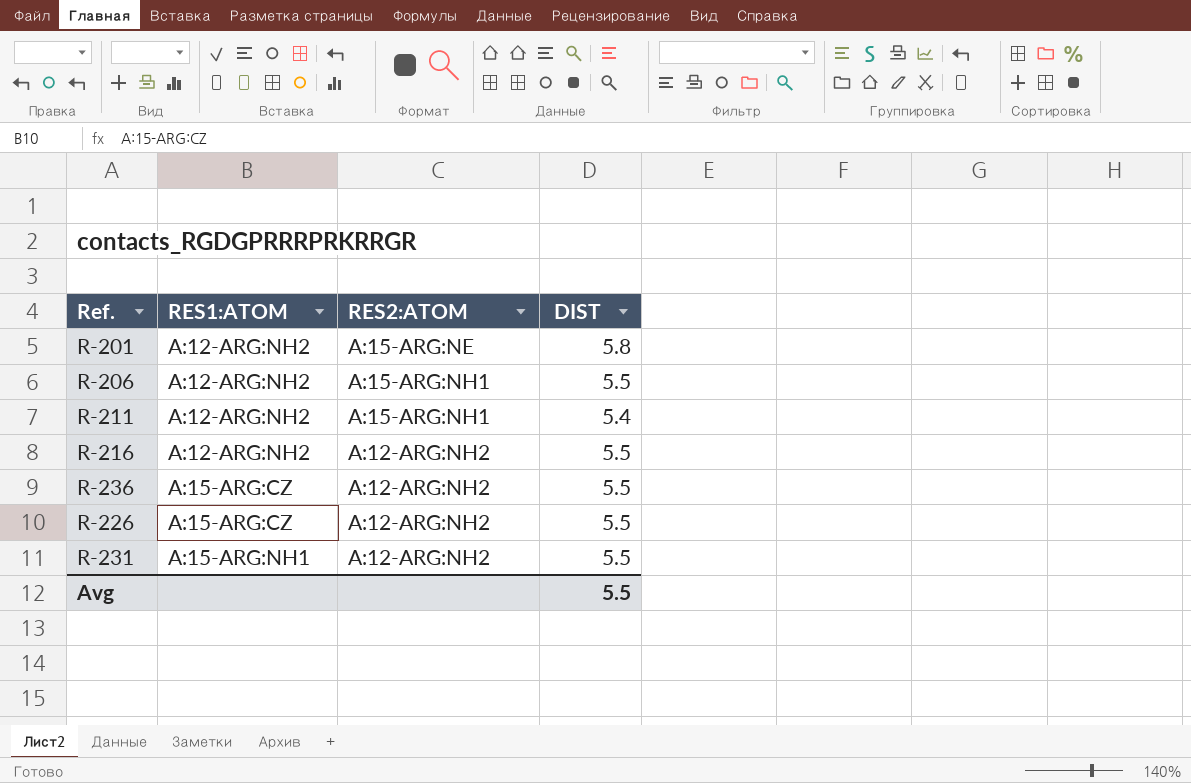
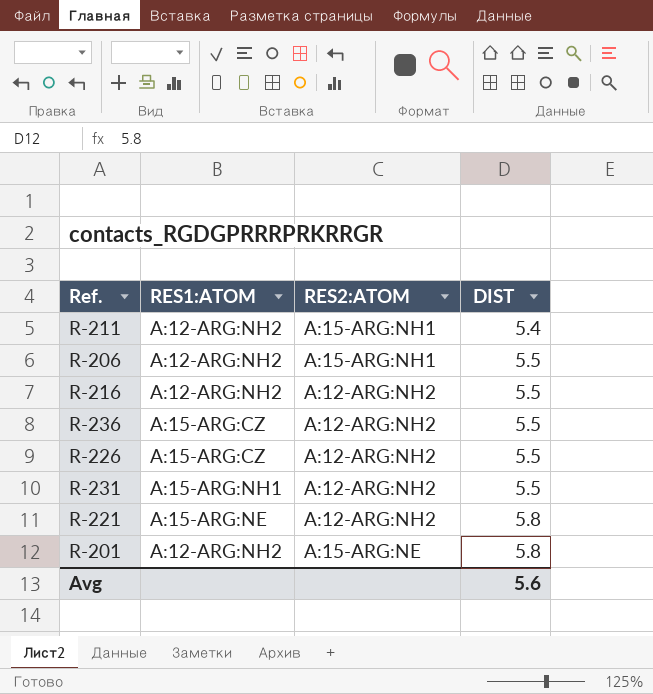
row order: RES1:ATOM ascending -> DIST ascending
row R-221: none -> A:15-ARG:NE | A:12-ARG:NH2 | 5.8
Avg | DIST: 5.5 -> 5.6

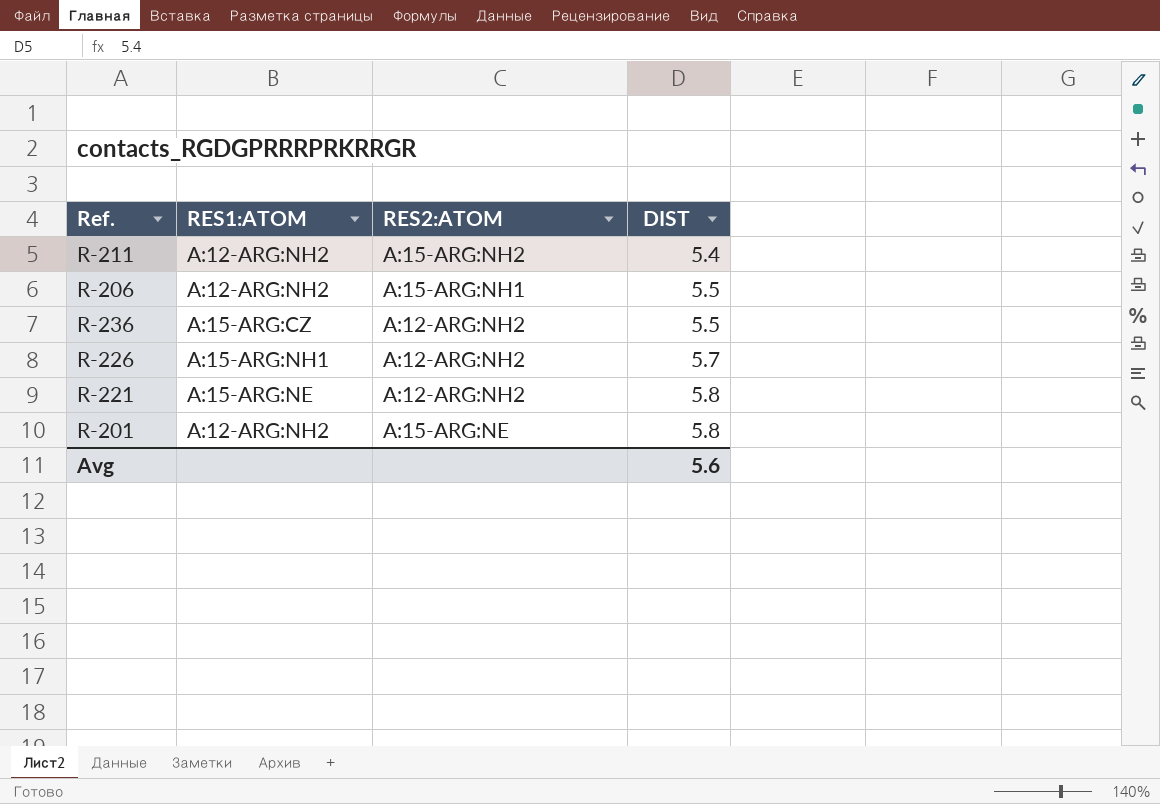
row R-216: A:12-ARG:NH2 | A:12-ARG:NH2 | 5.5 -> none
row R-231: A:15-ARG:NH1 | A:12-ARG:NH2 | 5.5 -> none
R-211 | RES2:ATOM: A:15-ARG:NH1 -> A:15-ARG:NH2
R-226 | RES1:ATOM: A:15-ARG:CZ -> A:15-ARG:NH1
R-226 | DIST: 5.5 -> 5.7

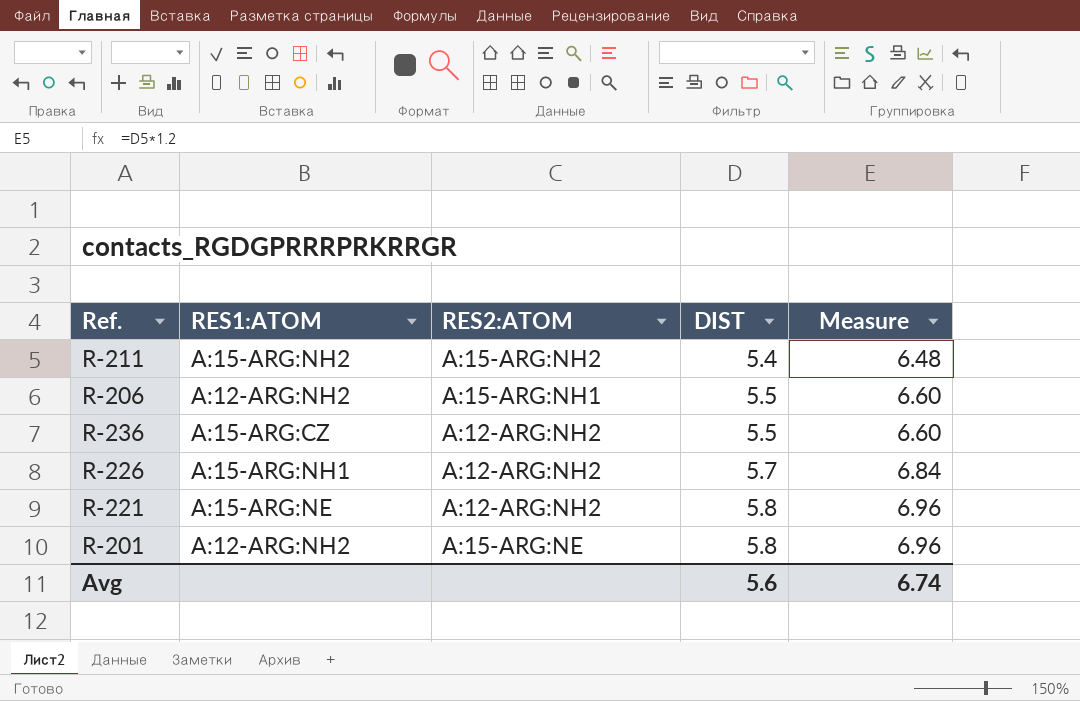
column Measure | formula: none -> [DIST] * 1.2
R-211 | RES1:ATOM: A:12-ARG:NH2 -> A:15-ARG:NH2

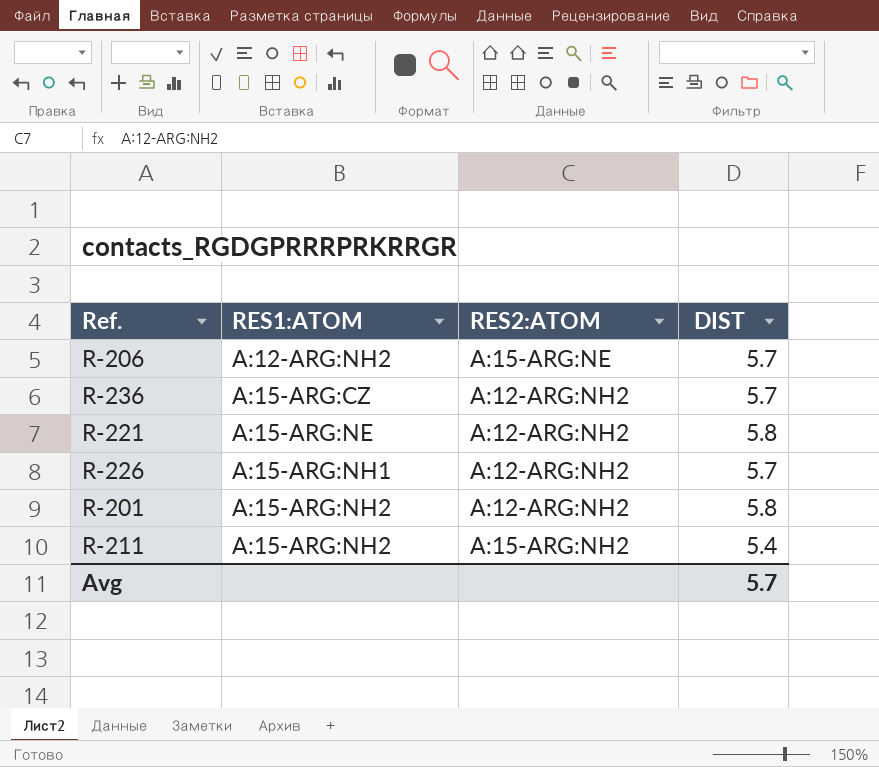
row order: DIST ascending -> RES1:ATOM ascending
column Measure | formula: [DIST] * 1.2 -> none
R-206 | RES2:ATOM: A:15-ARG:NH1 -> A:15-ARG:NE
R-206 | DIST: 5.5 -> 5.7
R-236 | DIST: 5.5 -> 5.7
R-201 | RES1:ATOM: A:12-ARG:NH2 -> A:15-ARG:NH2
R-201 | RES2:ATOM: A:15-ARG:NE -> A:12-ARG:NH2
Avg | DIST: 5.6 -> 5.7

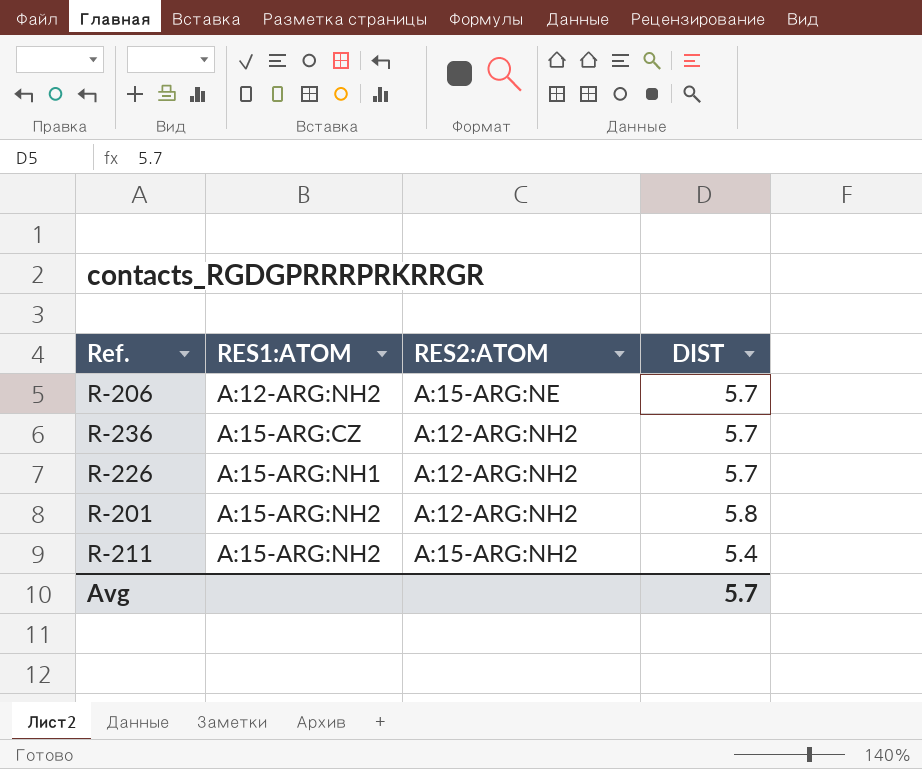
row R-221: A:15-ARG:NE | A:12-ARG:NH2 | 5.8 -> none

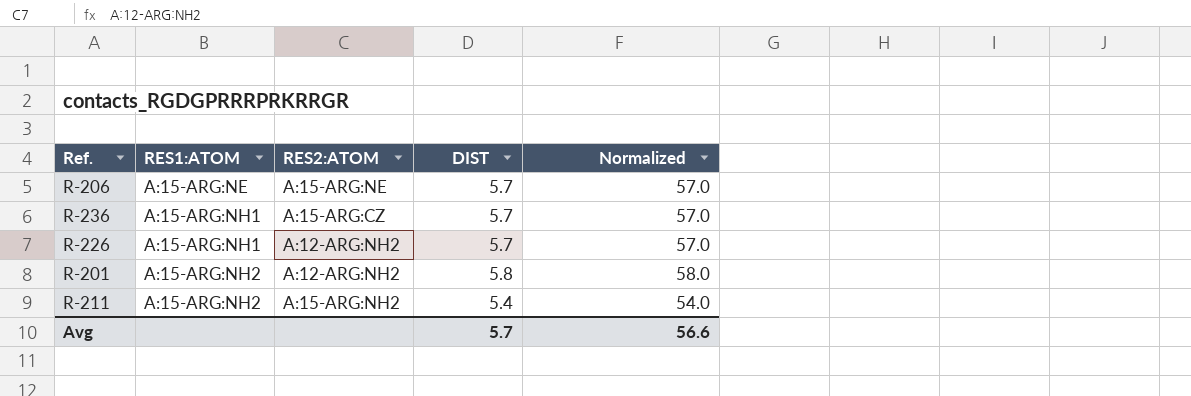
column Normalized | formula: none -> [DIST] * 10
R-206 | RES1:ATOM: A:12-ARG:NH2 -> A:15-ARG:NE
R-236 | RES1:ATOM: A:15-ARG:CZ -> A:15-ARG:NH1
R-236 | RES2:ATOM: A:12-ARG:NH2 -> A:15-ARG:CZ

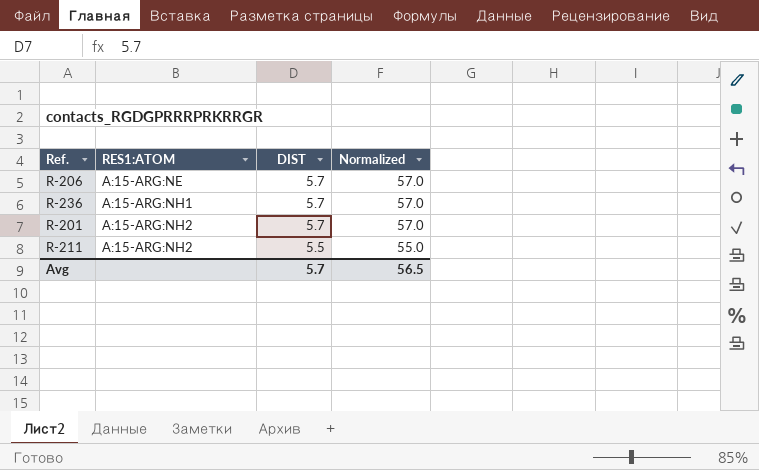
column RES2:ATOM | position: 3 -> none
row R-226: A:15-ARG:NH1 | A:12-ARG:NH2 | 5.7 | 57.0 -> none
R-201 | DIST: 5.8 -> 5.7
R-201 | Normalized: 58.0 -> 57.0
R-211 | DIST: 5.4 -> 5.5
R-211 | Normalized: 54.0 -> 55.0
Avg | Normalized: 56.6 -> 56.5

